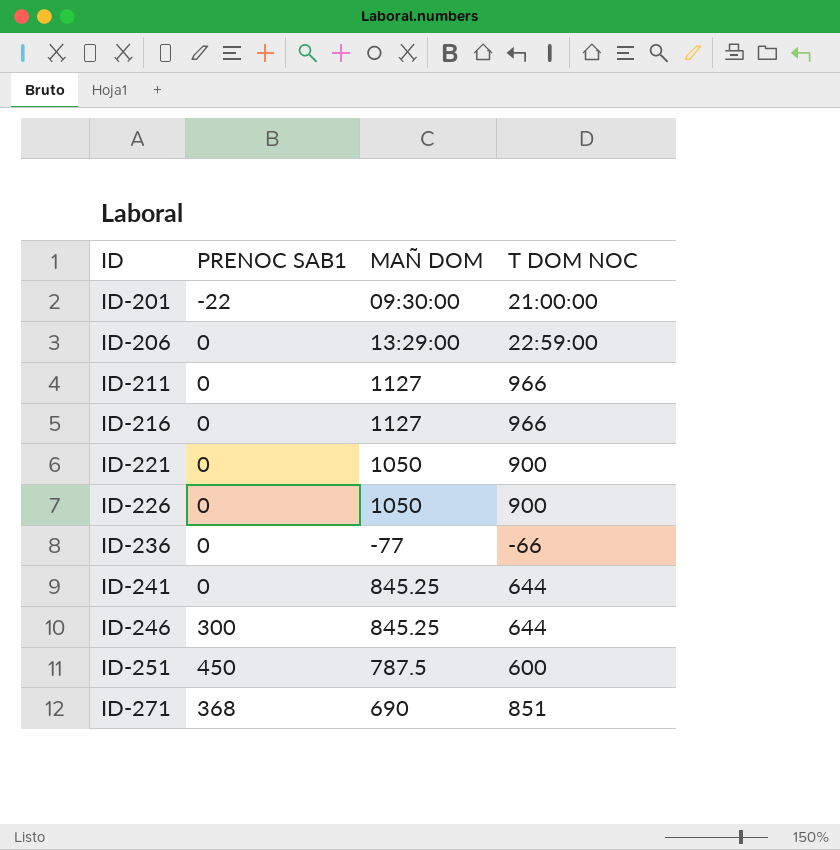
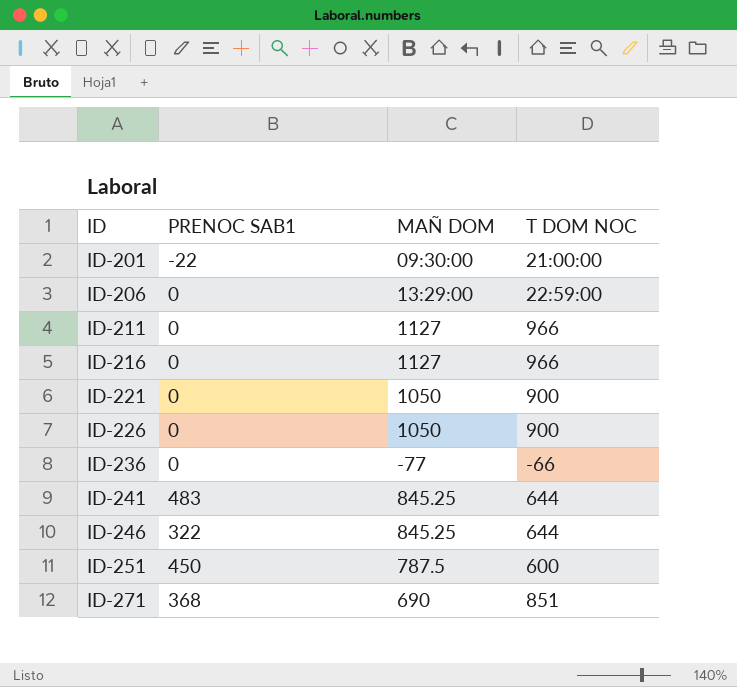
ID-241 | PRENOC SAB1: 0 -> 483
ID-246 | PRENOC SAB1: 300 -> 322

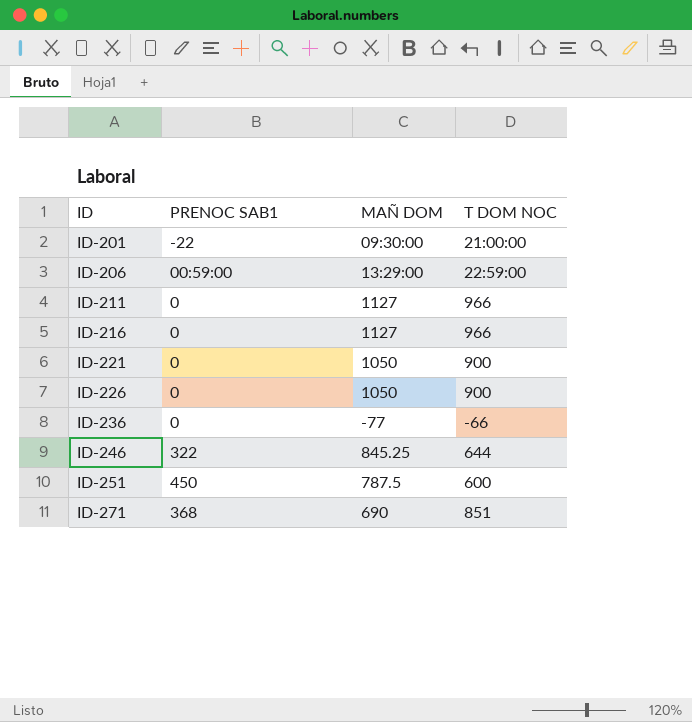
row ID-241: 483 | 845.25 | 644 -> none
ID-206 | PRENOC SAB1: 0 -> 00:59:00

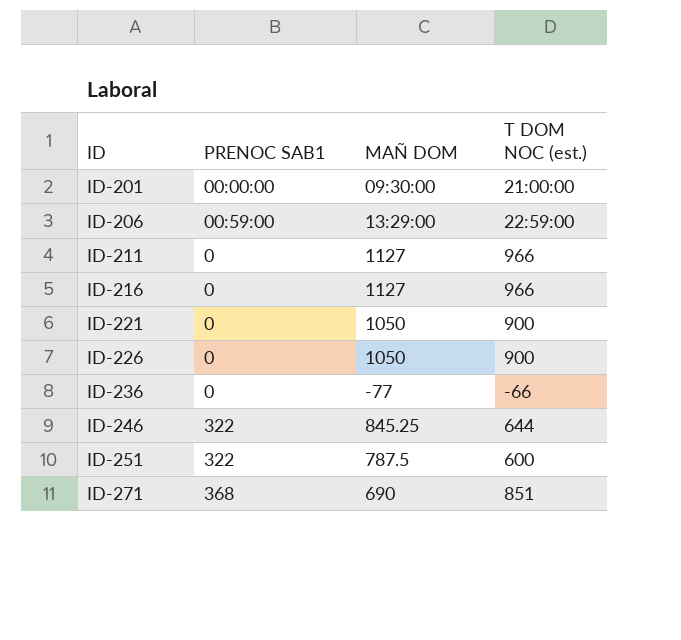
column name: T DOM NOC -> T DOM NOC (est.)
ID-201 | PRENOC SAB1: -22 -> 00:00:00
ID-251 | PRENOC SAB1: 450 -> 322

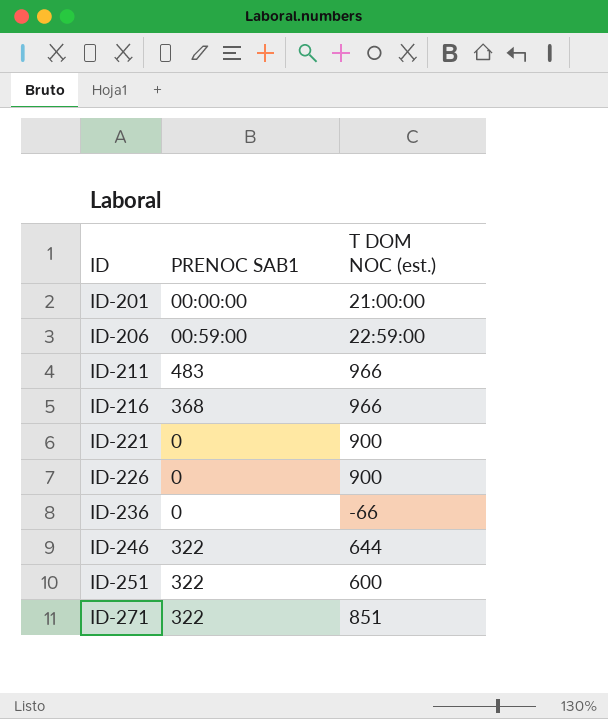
column MAÑ DOM | position: 3 -> none
ID-211 | PRENOC SAB1: 0 -> 483
ID-216 | PRENOC SAB1: 0 -> 368
ID-271 | PRENOC SAB1: 368 -> 322

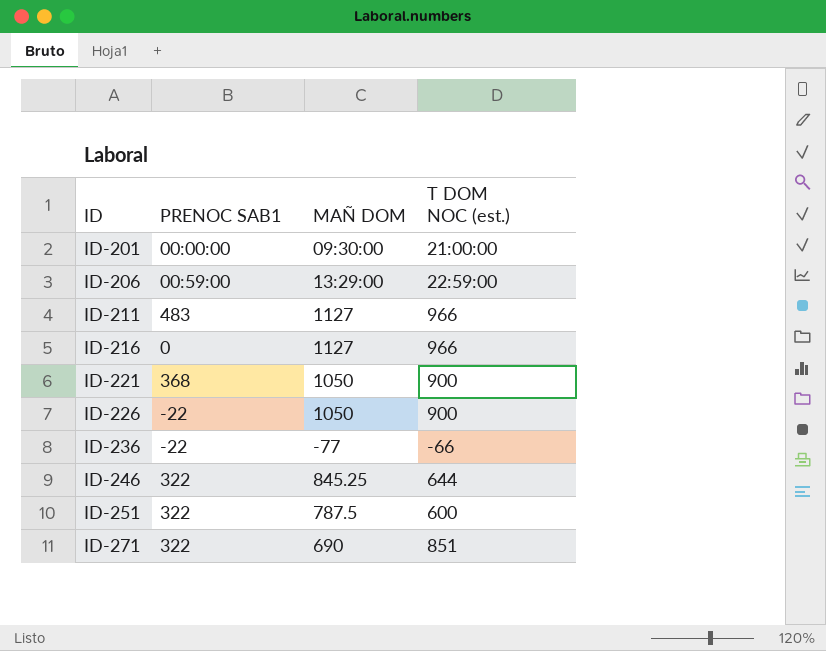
column MAÑ DOM | position: none -> 3
ID-216 | PRENOC SAB1: 368 -> 0
ID-221 | PRENOC SAB1: 0 -> 368
ID-226 | PRENOC SAB1: 0 -> -22
ID-236 | PRENOC SAB1: 0 -> -22

